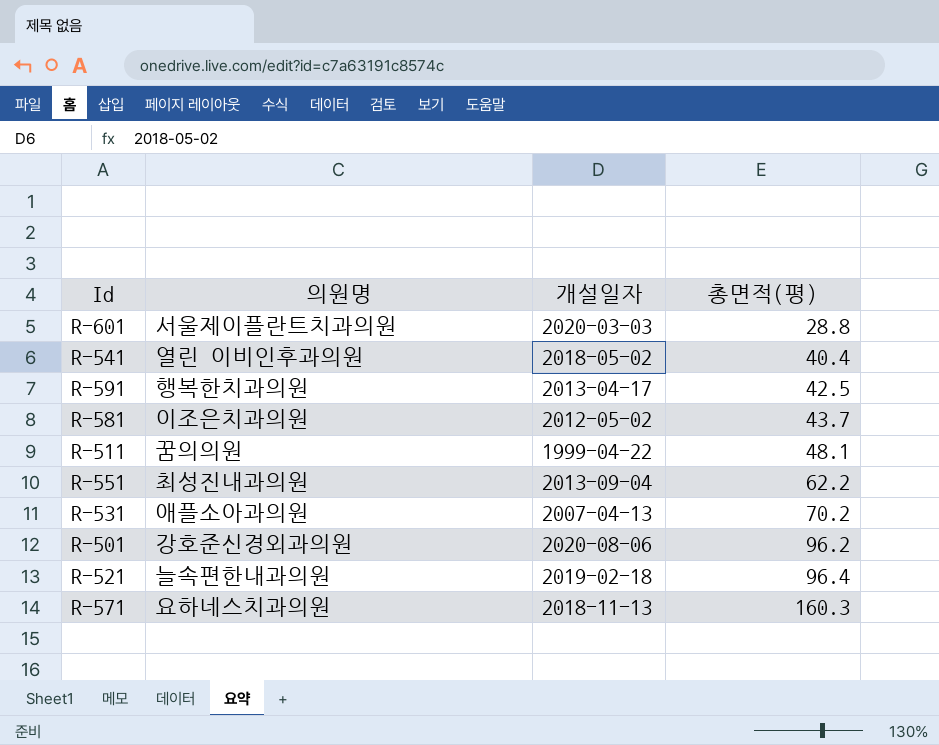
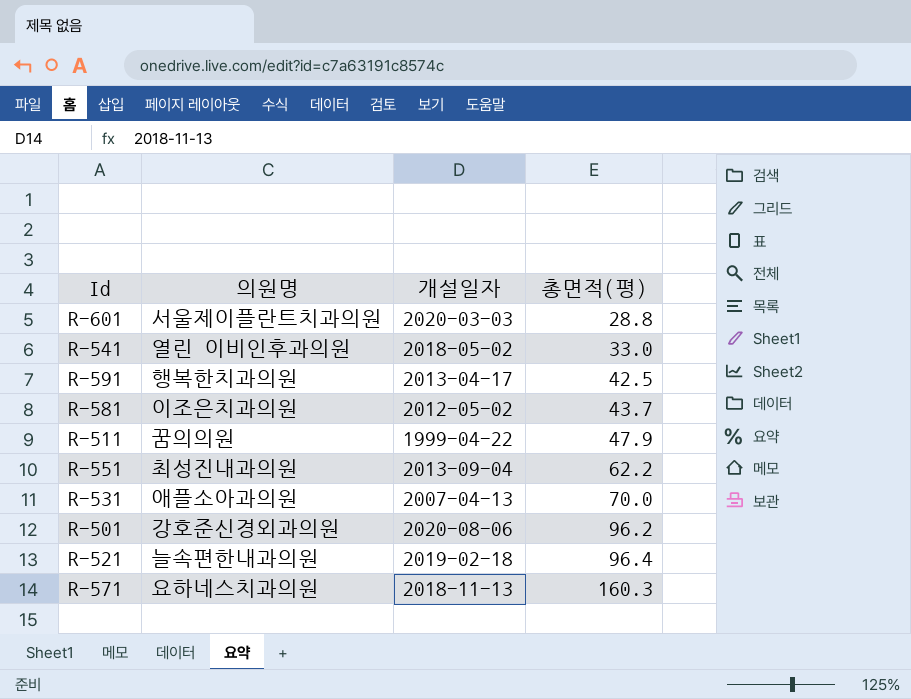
R-541 | 총면적(평): 40.4 -> 33.0
R-511 | 총면적(평): 48.1 -> 47.9
R-531 | 총면적(평): 70.2 -> 70.0

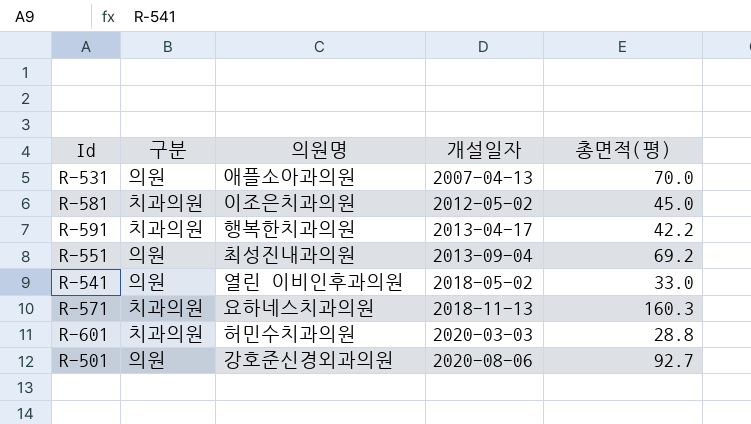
row order: 총면적(평) ascending -> 개설일자 ascending
column 구분 | position: none -> 2
row R-511: 꿈의의원 | 1999-04-22 | 47.9 -> none
row R-521: 늘속편한내과의원 | 2019-02-18 | 96.4 -> none
R-581 | 총면적(평): 43.7 -> 45.0
R-591 | 총면적(평): 42.5 -> 42.2
R-551 | 총면적(평): 62.2 -> 69.2
R-601 | 의원명: 서울제이플란트치과의원 -> 허민수치과의원
R-501 | 총면적(평): 96.2 -> 92.7

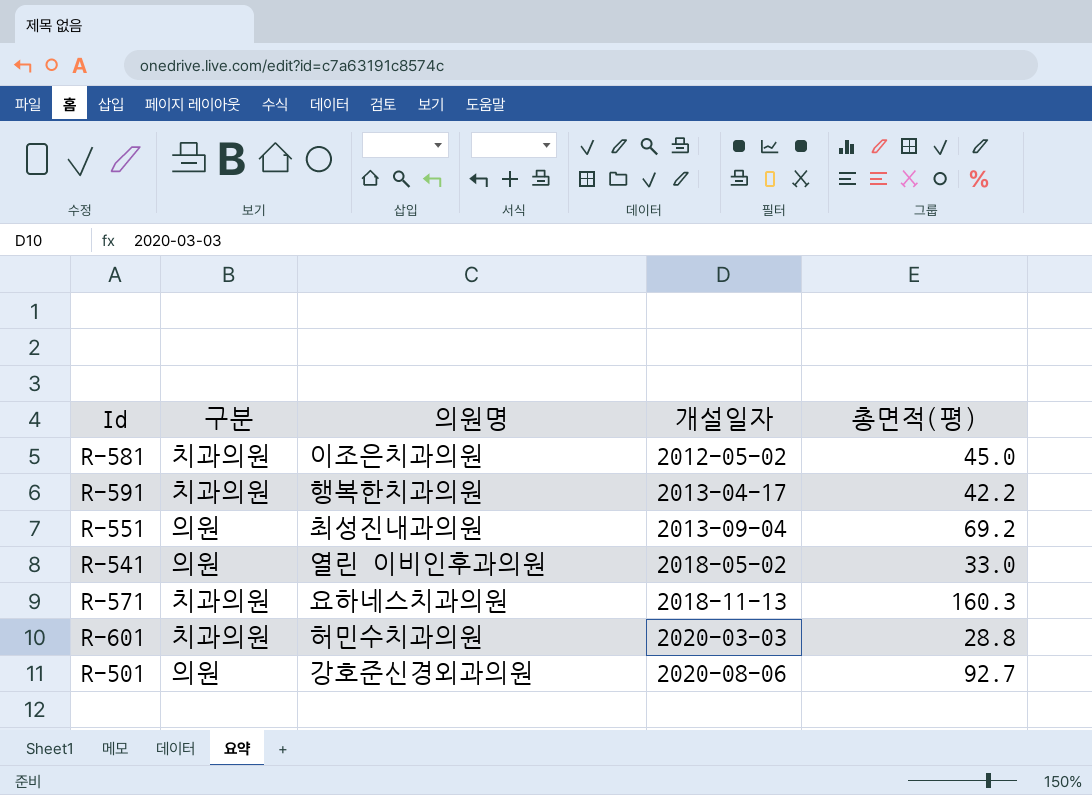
row R-531: 의원 | 애플소아과의원 | 2007-04-13 | 70.0 -> none

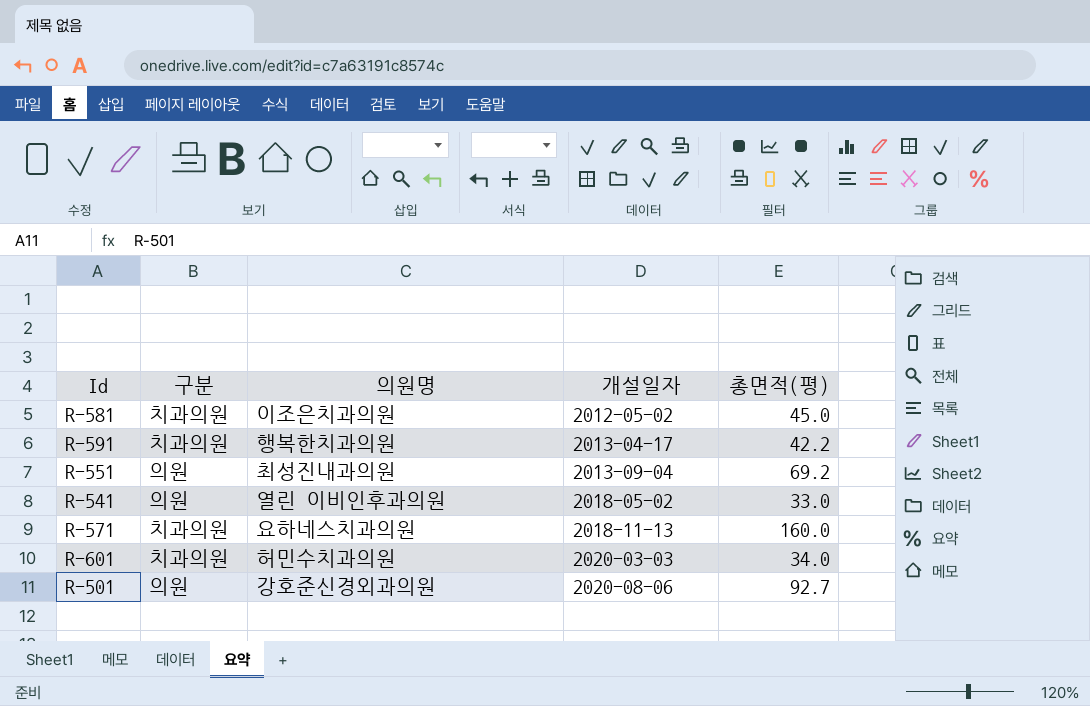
R-571 | 총면적(평): 160.3 -> 160.0
R-601 | 총면적(평): 28.8 -> 34.0

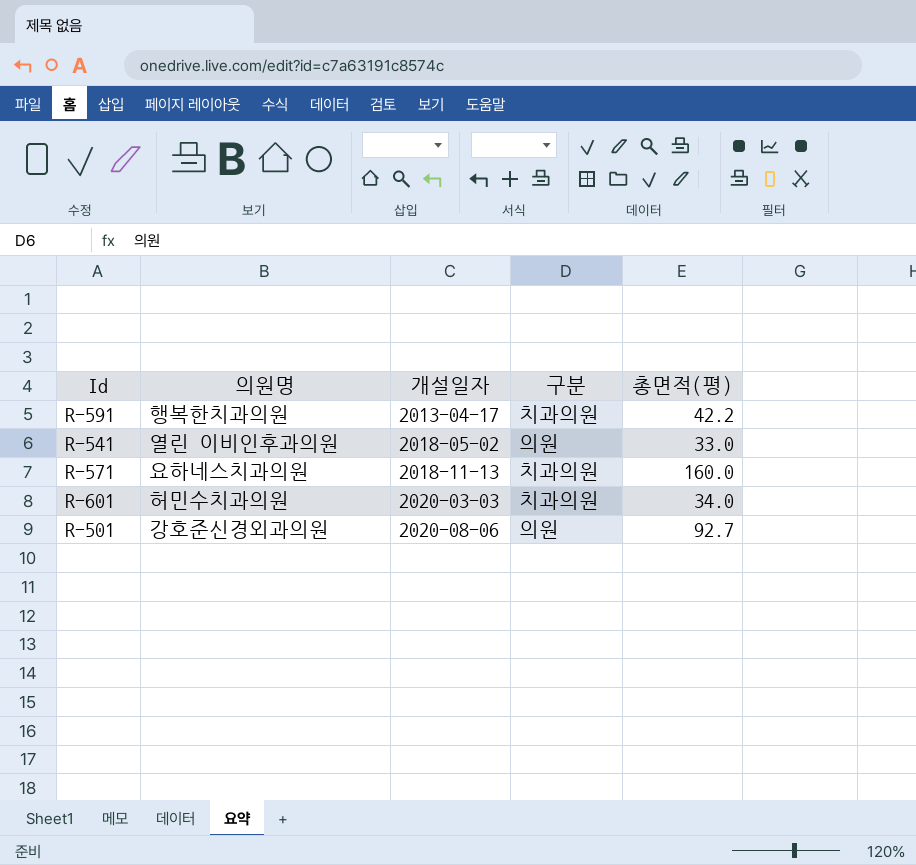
column 구분 | position: 2 -> 4
row R-581: 치과의원 | 이조은치과의원 | 2012-05-02 | 45.0 -> none
row R-551: 의원 | 최성진내과의원 | 2013-09-04 | 69.2 -> none

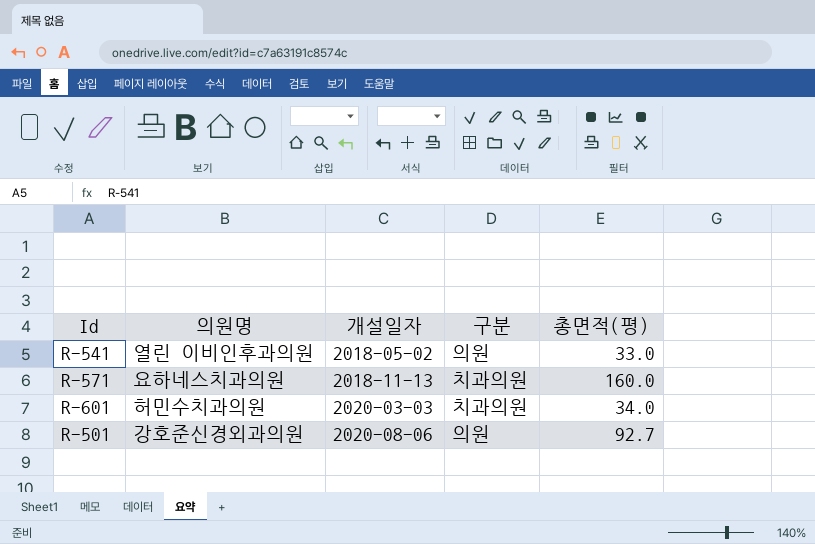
row R-591: 행복한치과의원 | 2013-04-17 | 치과의원 | 42.2 -> none

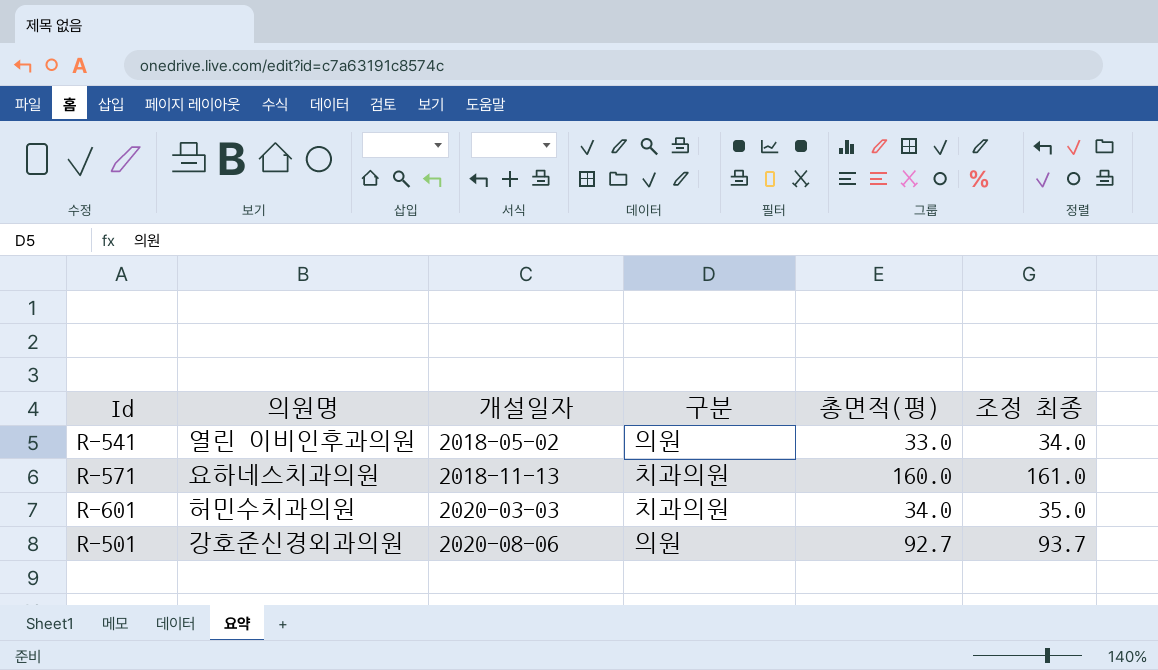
column 조정 최종 | formula: none -> [총면적(평)] + 1

